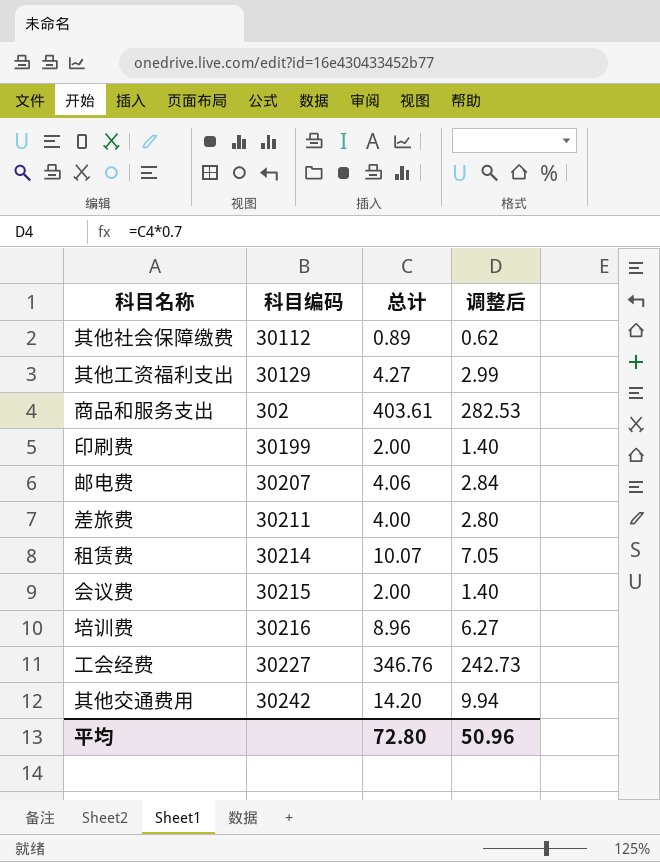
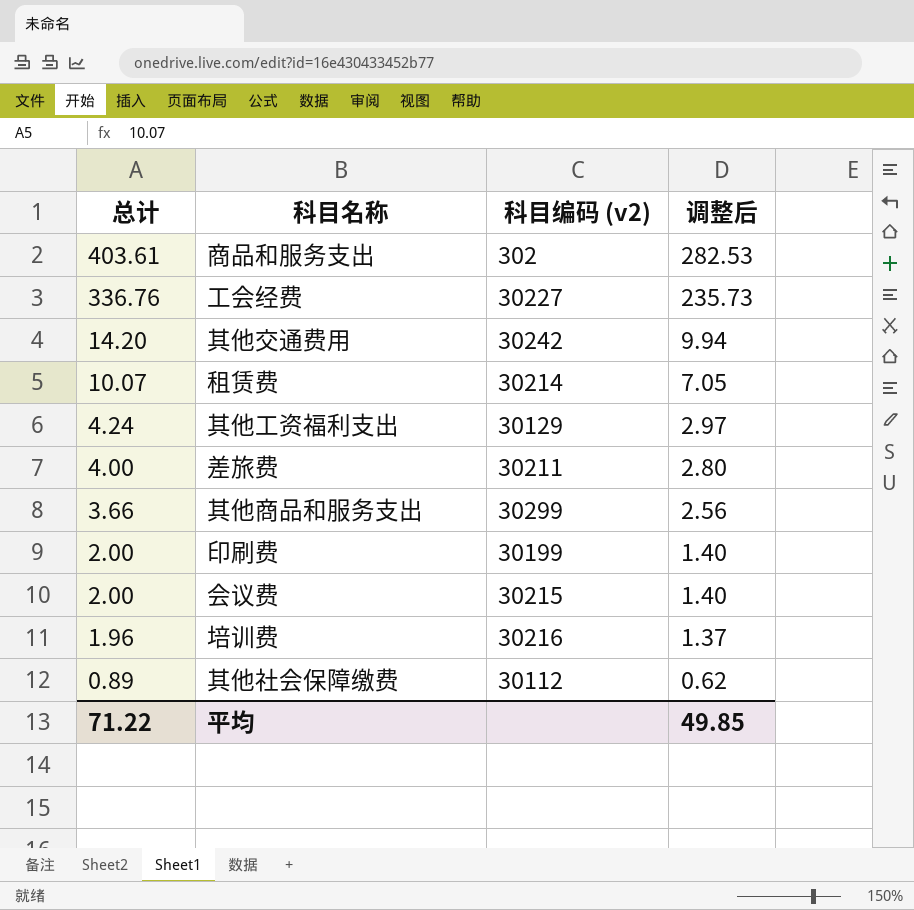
row order: none -> 总计 descending
column 总计 | position: 3 -> 1
column name: 科目编码 -> 科目编码 (v2)
row 邮电费: 30207 | 4.06 | 2.84 -> none
工会经费 | 总计: 346.76 -> 336.76
工会经费 | 调整后: 242.73 -> 235.73
其他工资福利支出 | 总计: 4.27 -> 4.24
其他工资福利支出 | 调整后: 2.99 -> 2.97
row 其他商品和服务支出: none -> 3.66 | 30299 | 2.56
培训费 | 总计: 8.96 -> 1.96
培训费 | 调整后: 6.27 -> 1.37
平均 | 总计: 72.80 -> 71.22
平均 | 调整后: 50.96 -> 49.85

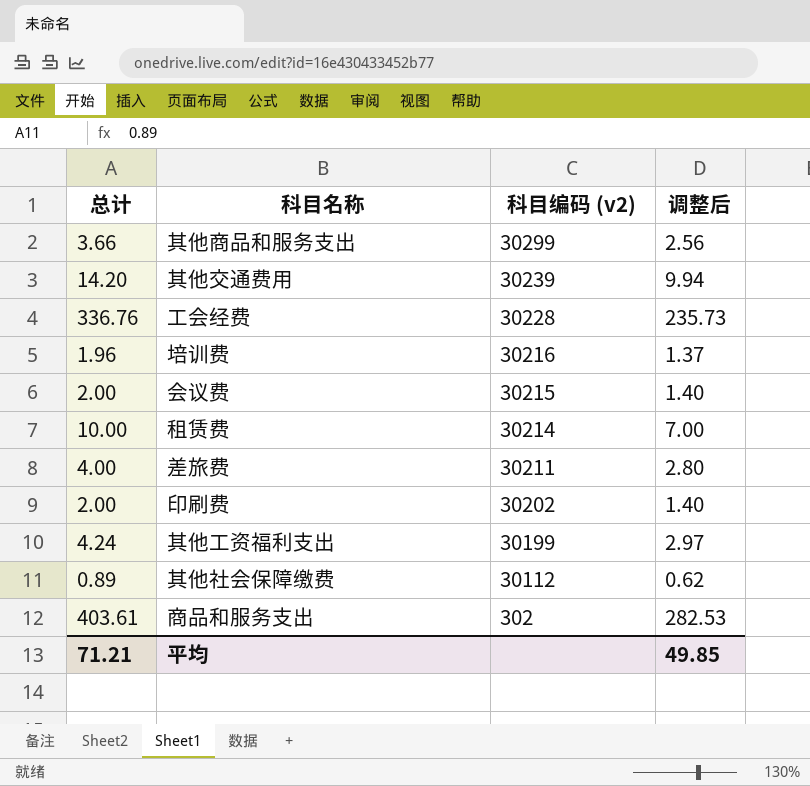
row order: 总计 descending -> 科目编码 (v2) descending
其他交通费用 | 科目编码 (v2): 30242 -> 30239
工会经费 | 科目编码 (v2): 30227 -> 30228
租赁费 | 总计: 10.07 -> 10.00
租赁费 | 调整后: 7.05 -> 7.00
印刷费 | 科目编码 (v2): 30199 -> 30202
其他工资福利支出 | 科目编码 (v2): 30129 -> 30199
平均 | 总计: 71.22 -> 71.21

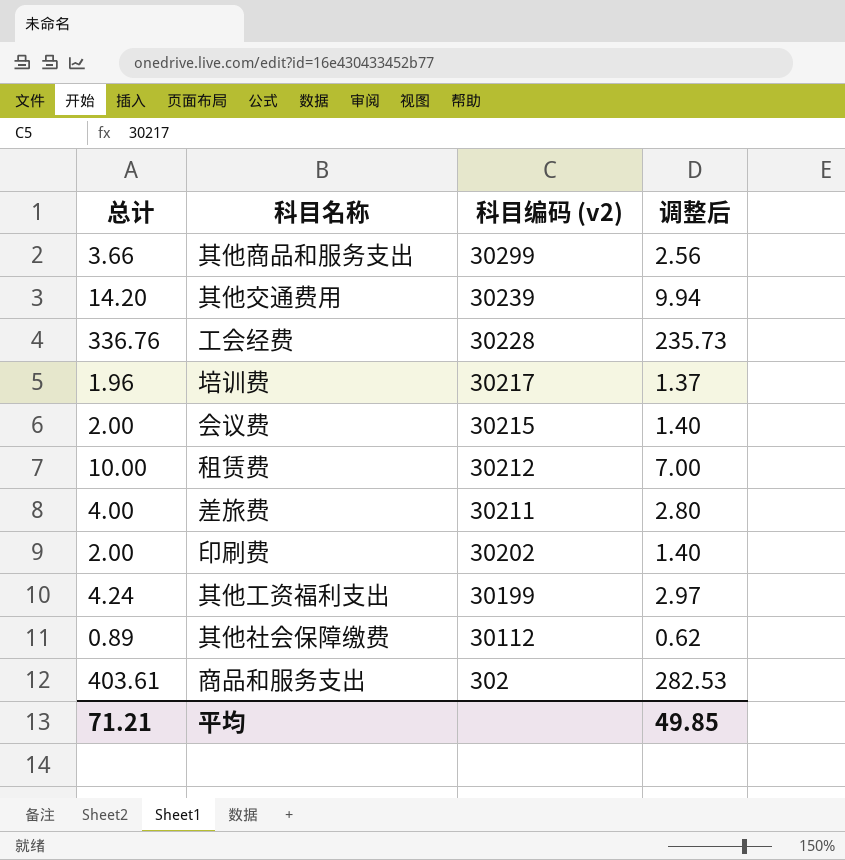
培训费 | 科目编码 (v2): 30216 -> 30217
租赁费 | 科目编码 (v2): 30214 -> 30212

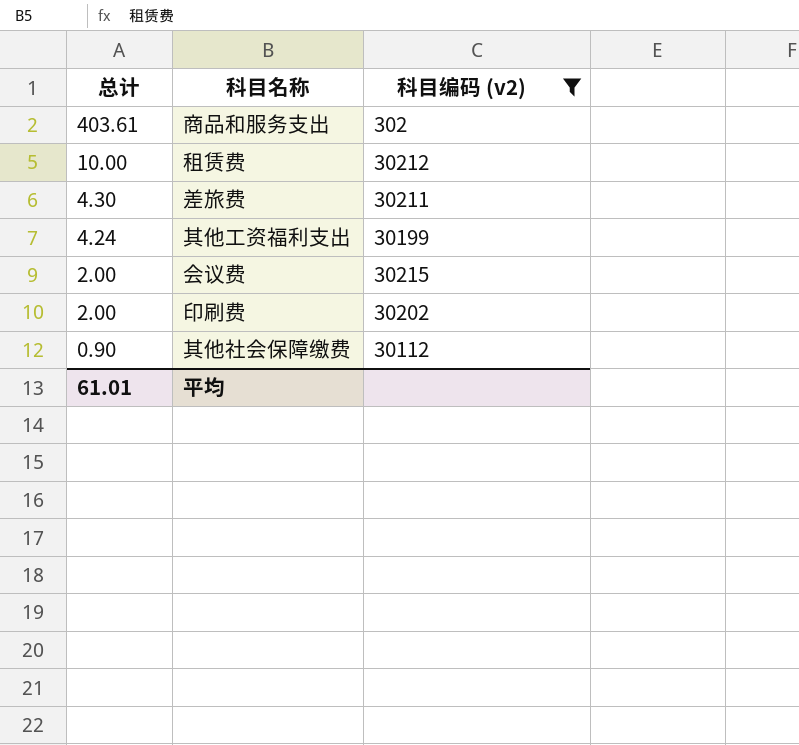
filter: none -> 科目编码 (v2) <= 30215
row order: 科目编码 (v2) descending -> 总计 descending
column 调整后 | formula: [总计] * 0.7 -> none
差旅费 | 总计: 4.00 -> 4.30
其他社会保障缴费 | 总计: 0.89 -> 0.90
平均 | 总计: 71.21 -> 61.01

